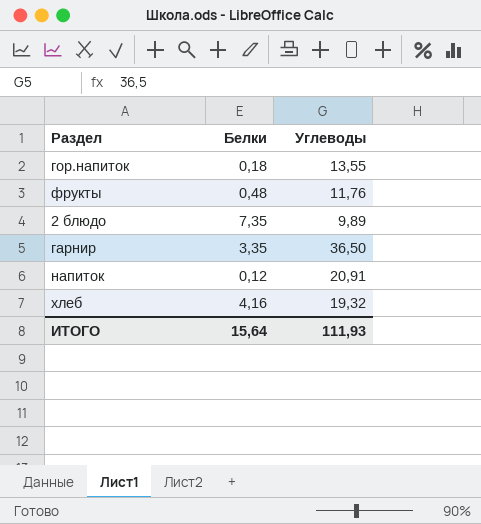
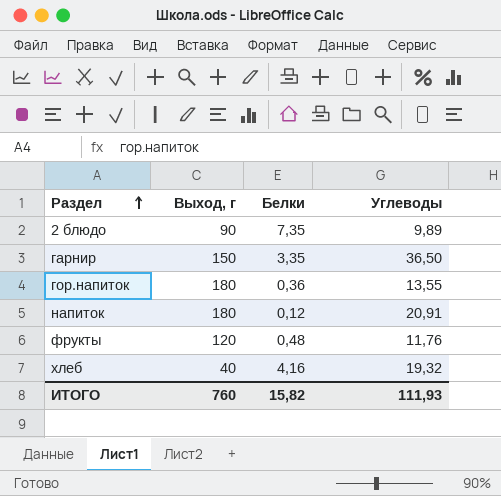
row order: none -> Раздел ascending
column Выход, г | position: none -> 2
гор.напиток | Белки: 0,18 -> 0,36
ИТОГО | Белки: 15,64 -> 15,82

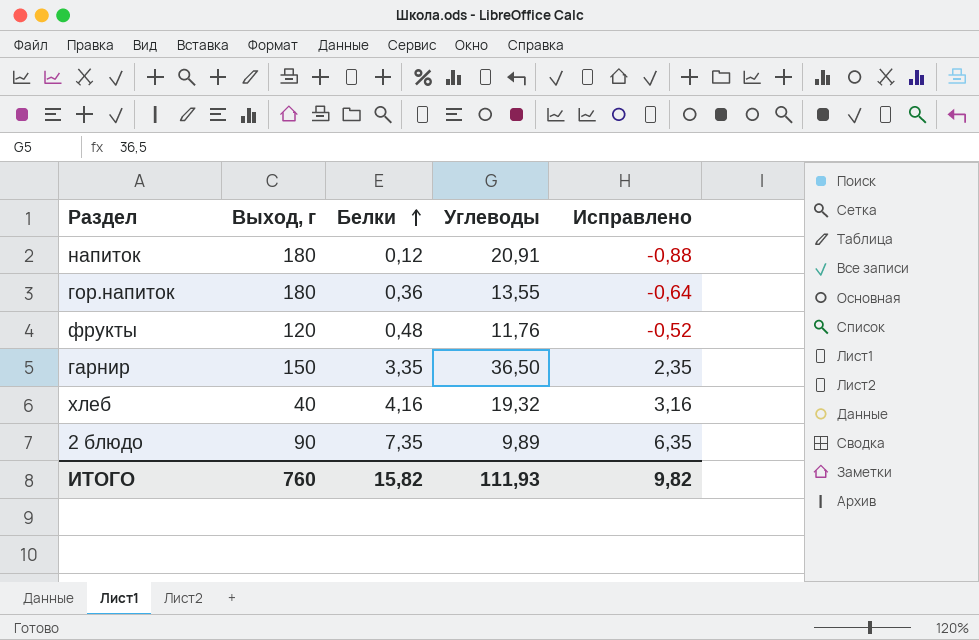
row order: Раздел ascending -> Белки ascending
column Исправлено | formula: none -> [Белки] - 1

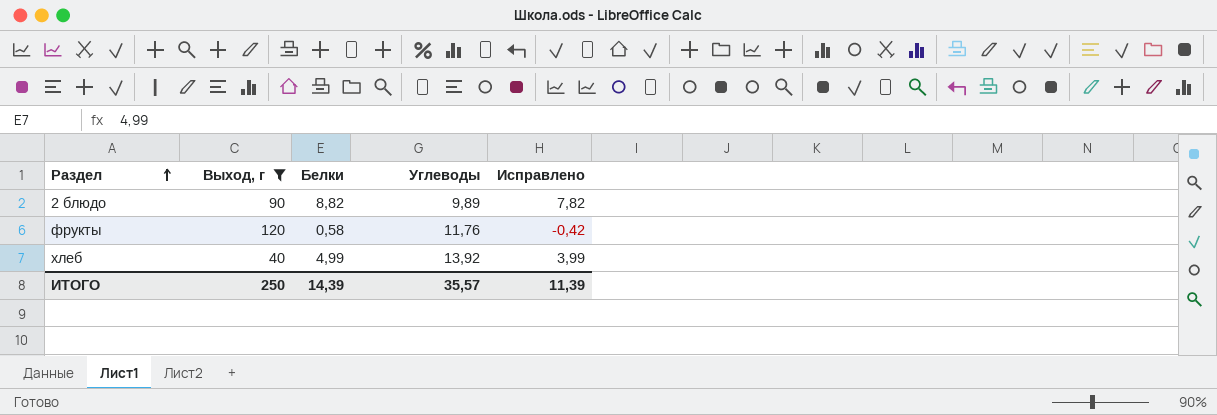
filter: none -> Выход, г <= 120
row order: Белки ascending -> Раздел ascending
2 блюдо | Белки: 7,35 -> 8,82
2 блюдо | Исправлено: 6,35 -> 7,82
фрукты | Белки: 0,48 -> 0,58
фрукты | Исправлено: -0,52 -> -0,42
хлеб | Белки: 4,16 -> 4,99
хлеб | Углеводы: 19,32 -> 13,92
хлеб | Исправлено: 3,16 -> 3,99
ИТОГО | Выход, г: 760 -> 250
ИТОГО | Белки: 15,82 -> 14,39
ИТОГО | Углеводы: 111,93 -> 35,57
ИТОГО | Исправлено: 9,82 -> 11,39

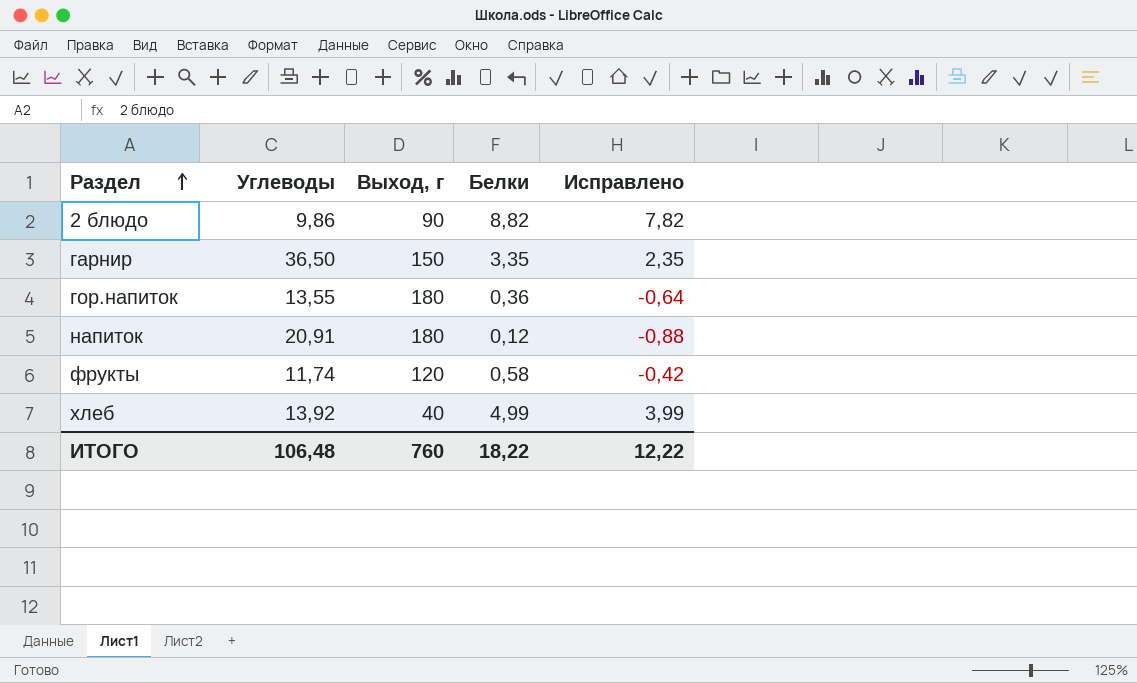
filter: Выход, г <= 120 -> none
column Углеводы | position: 4 -> 2
2 блюдо | Углеводы: 9,89 -> 9,86
фрукты | Углеводы: 11,76 -> 11,74
ИТОГО | Углеводы: 35,57 -> 106,48
ИТОГО | Выход, г: 250 -> 760
ИТОГО | Белки: 14,39 -> 18,22
ИТОГО | Исправлено: 11,39 -> 12,22

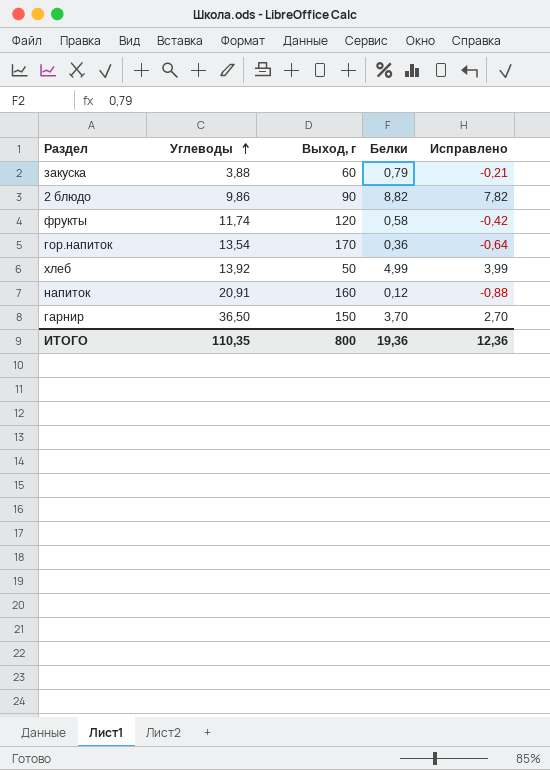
row order: Раздел ascending -> Углеводы ascending
row закуска: none -> 3,88 | 60 | 0,79 | -0,21
гор.напиток | Углеводы: 13,55 -> 13,54
гор.напиток | Выход, г: 180 -> 170
хлеб | Выход, г: 40 -> 50
напиток | Выход, г: 180 -> 160
гарнир | Белки: 3,35 -> 3,70
гарнир | Исправлено: 2,35 -> 2,70
ИТОГО | Углеводы: 106,48 -> 110,35
ИТОГО | Выход, г: 760 -> 800
ИТОГО | Белки: 18,22 -> 19,36
ИТОГО | Исправлено: 12,22 -> 12,36

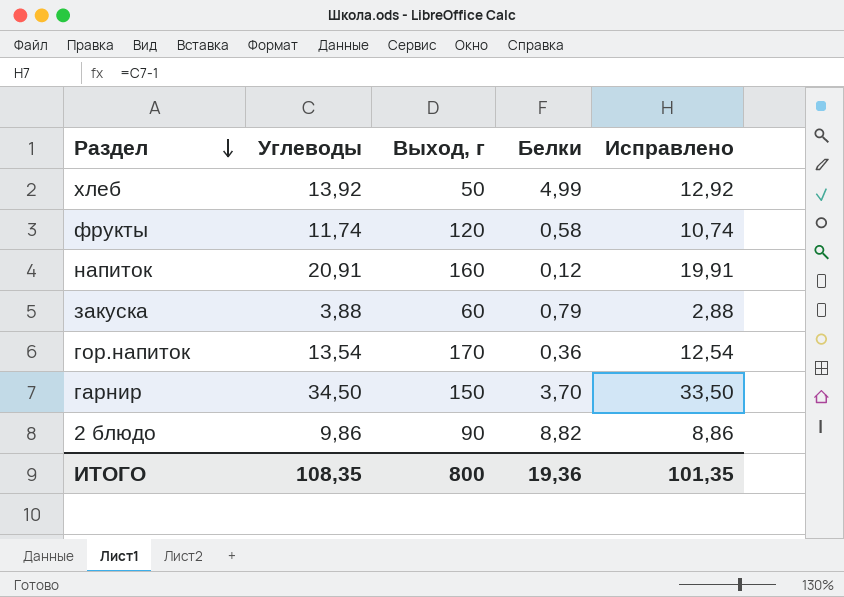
row order: Углеводы ascending -> Раздел descending
column Исправлено | formula: [Белки] - 1 -> [Углеводы] - 1
гарнир | Углеводы: 36,50 -> 34,50
ИТОГО | Углеводы: 110,35 -> 108,35
ИТОГО | Исправлено: 12,36 -> 101,35

